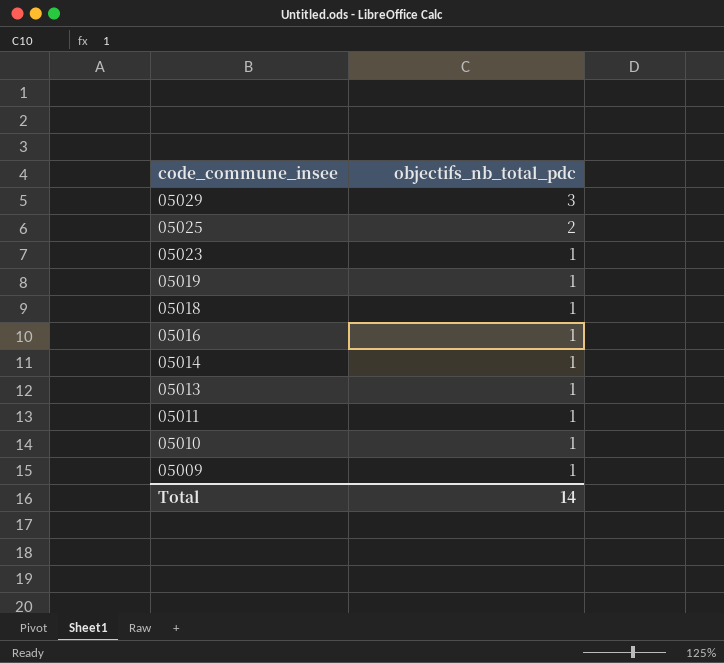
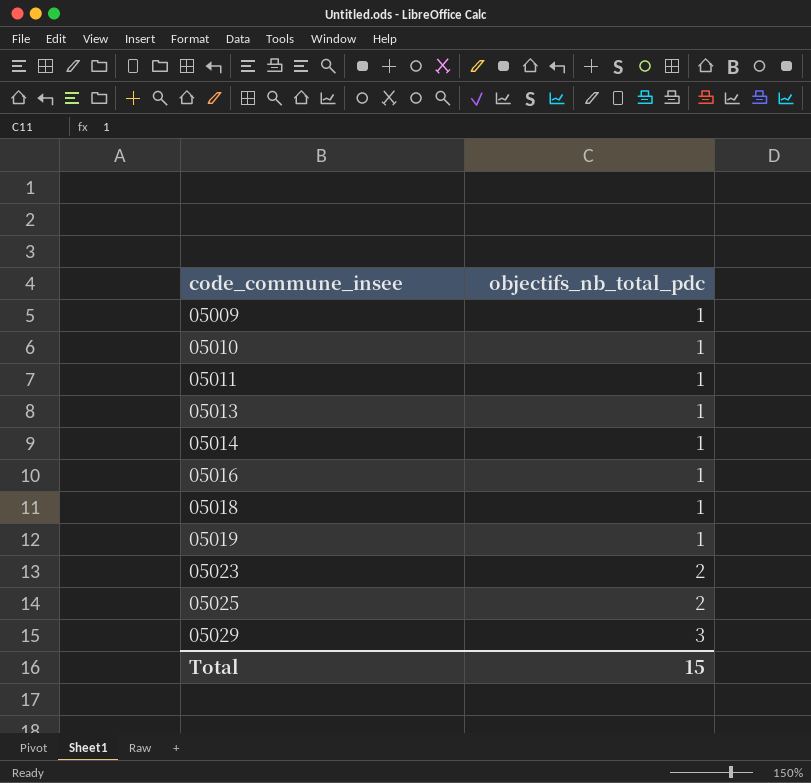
row order: code_commune_insee descending -> code_commune_insee ascending
05023 | objectifs_nb_total_pdc: 1 -> 2
Total | objectifs_nb_total_pdc: 14 -> 15

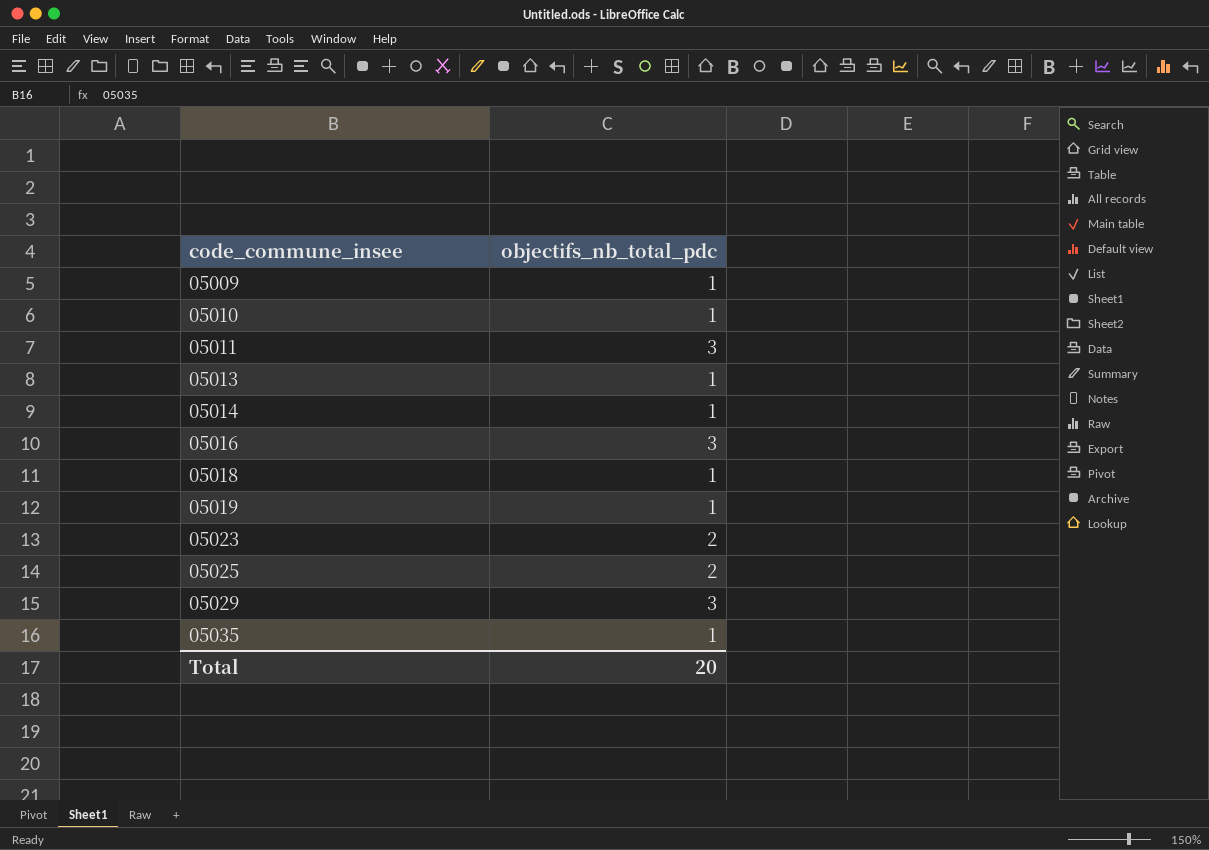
05011 | objectifs_nb_total_pdc: 1 -> 3
05016 | objectifs_nb_total_pdc: 1 -> 3
row 05035: none -> 1
Total | objectifs_nb_total_pdc: 15 -> 20

